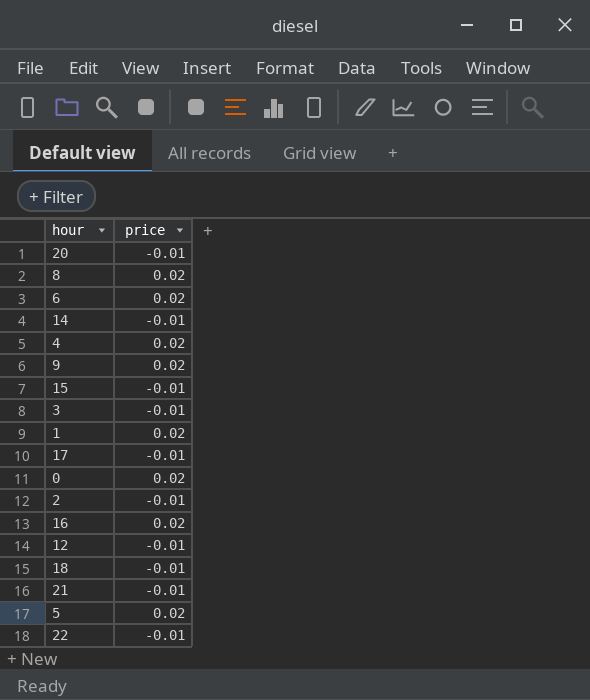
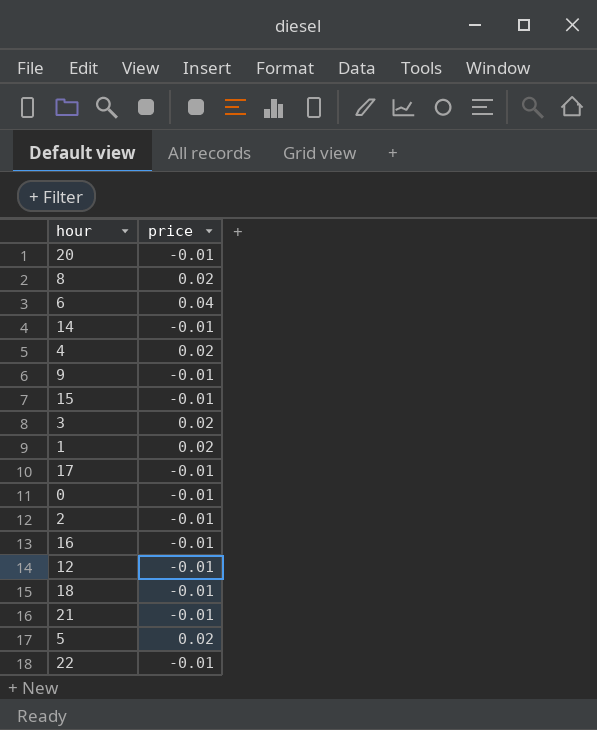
6 | price: 0.02 -> 0.04
9 | price: 0.02 -> -0.01
3 | price: -0.01 -> 0.02
0 | price: 0.02 -> -0.01
16 | price: 0.02 -> -0.01

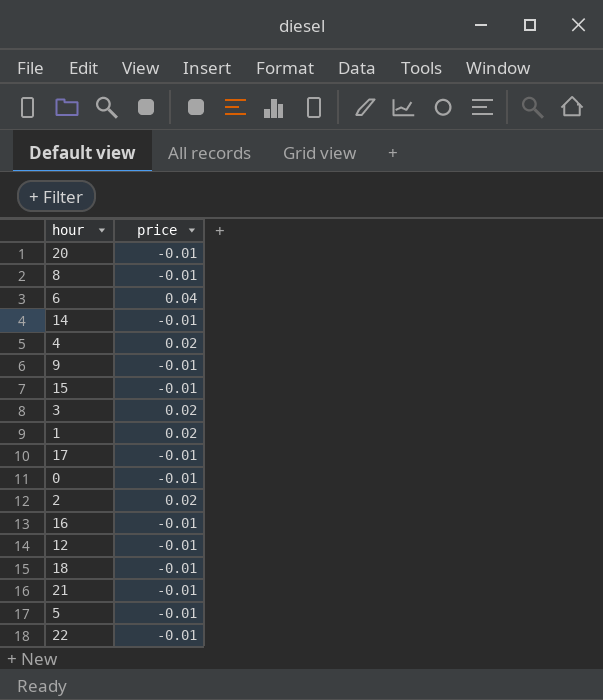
8 | price: 0.02 -> -0.01
2 | price: -0.01 -> 0.02
5 | price: 0.02 -> -0.01

